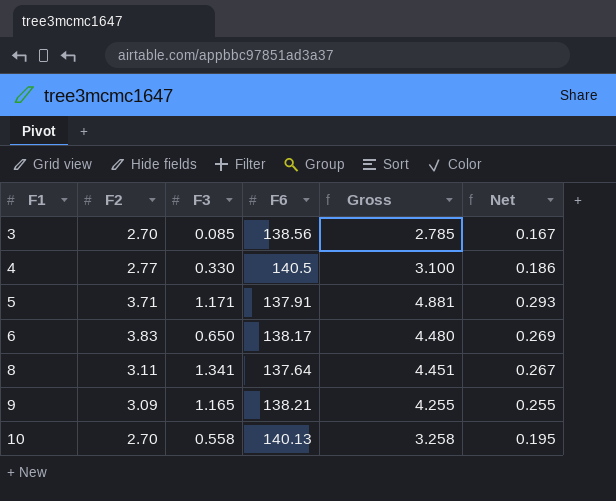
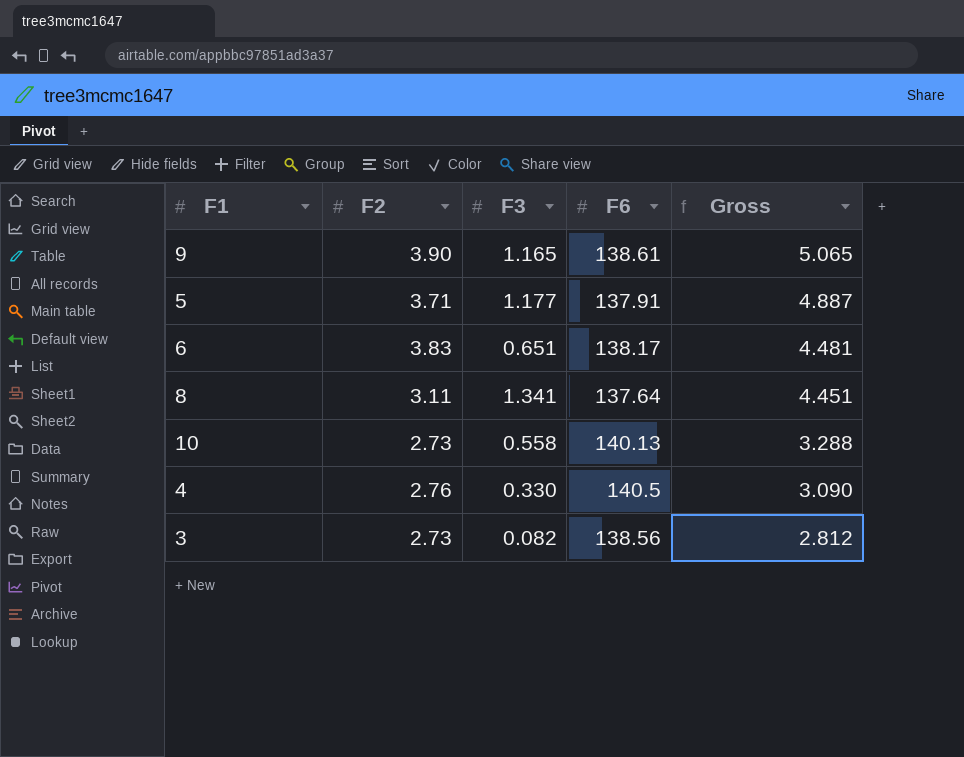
row order: F1 ascending -> Gross descending
column Net | formula: [Gross] * 0.06 -> none
9 | F2: 3.09 -> 3.90
9 | F6: 138.21 -> 138.61
9 | Gross: 4.255 -> 5.065
5 | F3: 1.171 -> 1.177
5 | Gross: 4.881 -> 4.887
6 | F3: 0.650 -> 0.651
6 | Gross: 4.480 -> 4.481
10 | F2: 2.70 -> 2.73
10 | Gross: 3.258 -> 3.288
4 | F2: 2.77 -> 2.76
4 | Gross: 3.100 -> 3.090
3 | F2: 2.70 -> 2.73
3 | F3: 0.085 -> 0.082
3 | Gross: 2.785 -> 2.812

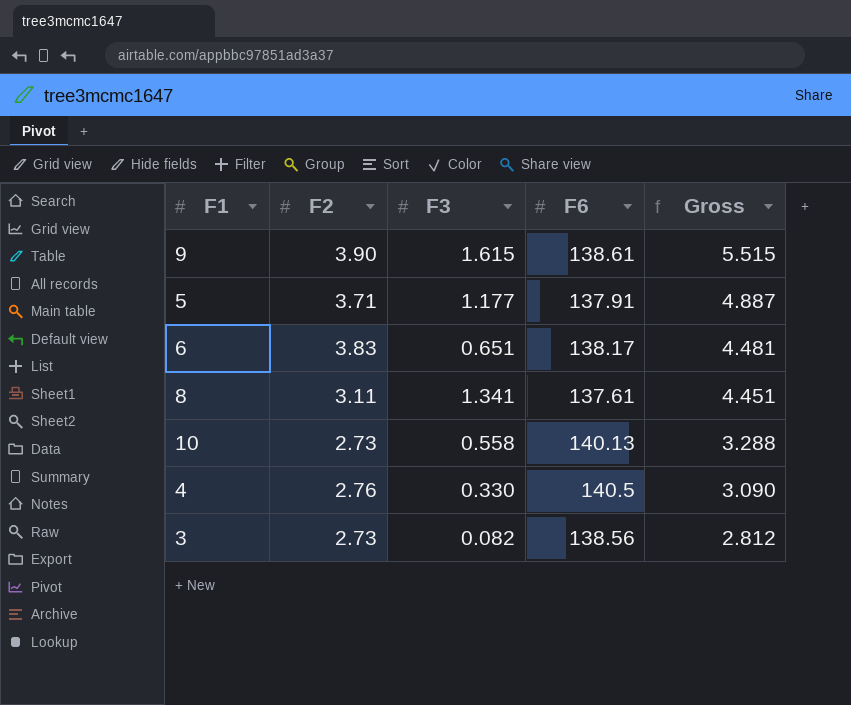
9 | F3: 1.165 -> 1.615
9 | Gross: 5.065 -> 5.515
8 | F6: 137.64 -> 137.61

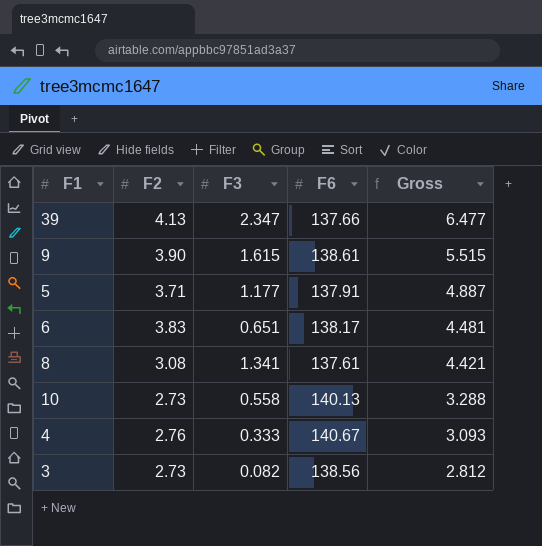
row 39: none -> 4.13 | 2.347 | 137.66 | 6.477
8 | F2: 3.11 -> 3.08
8 | Gross: 4.451 -> 4.421
4 | F3: 0.330 -> 0.333
4 | F6: 140.5 -> 140.67
4 | Gross: 3.090 -> 3.093

